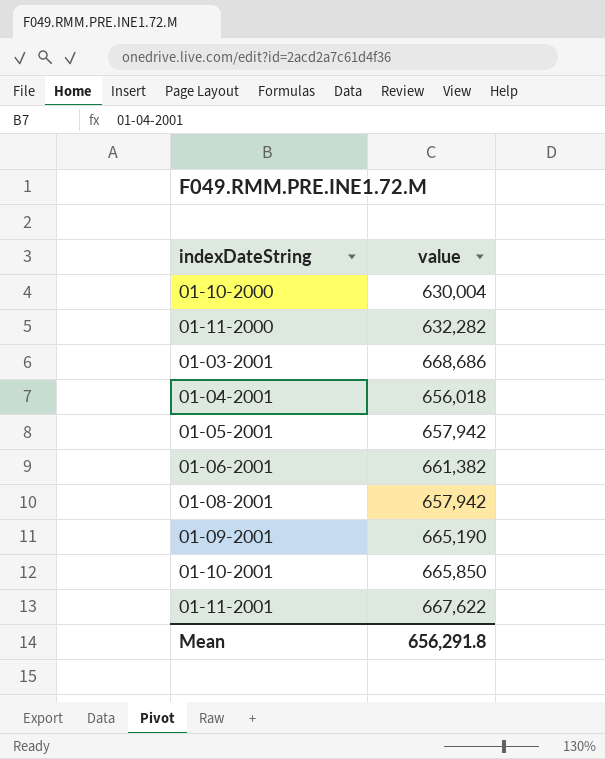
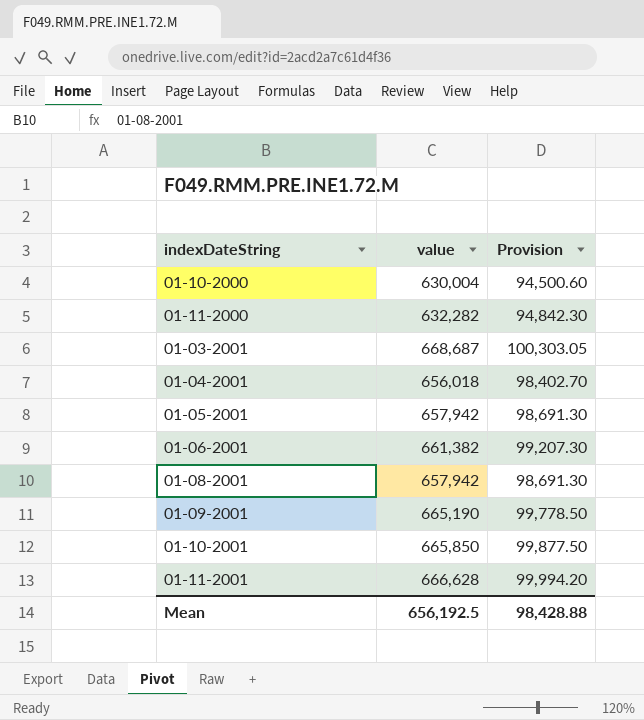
column Provision | formula: none -> [value] * 0.15
01-03-2001 | value: 668,686 -> 668,687
01-11-2001 | value: 667,622 -> 666,628
Mean | value: 656,291.8 -> 656,192.5

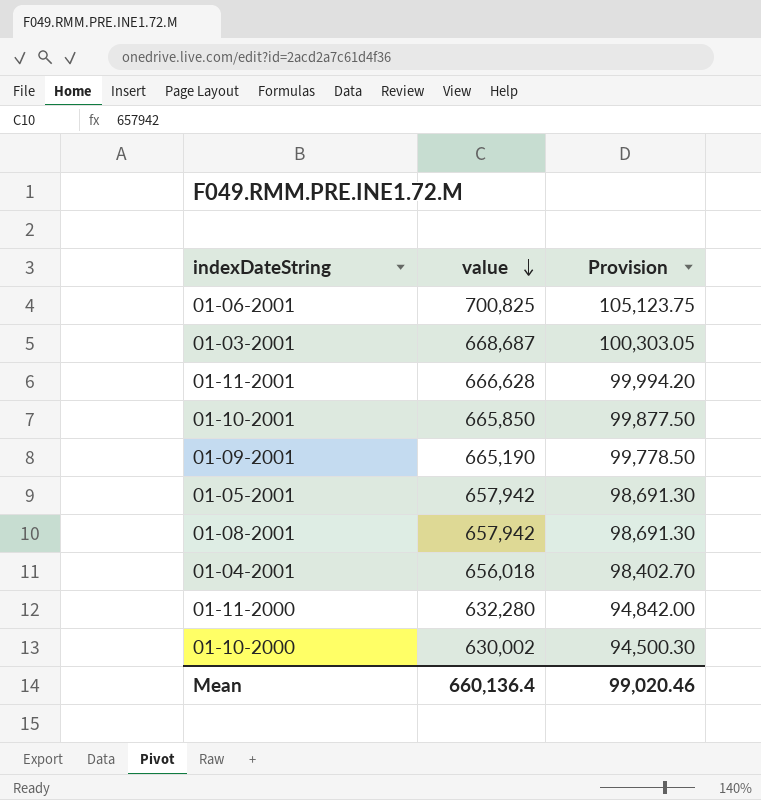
row order: none -> value descending
01-06-2001 | value: 661,382 -> 700,825
01-06-2001 | Provision: 99,207.30 -> 105,123.75
01-11-2000 | value: 632,282 -> 632,280
01-11-2000 | Provision: 94,842.30 -> 94,842.00
01-10-2000 | value: 630,004 -> 630,002
01-10-2000 | Provision: 94,500.60 -> 94,500.30
Mean | value: 656,192.5 -> 660,136.4
Mean | Provision: 98,428.88 -> 99,020.46

